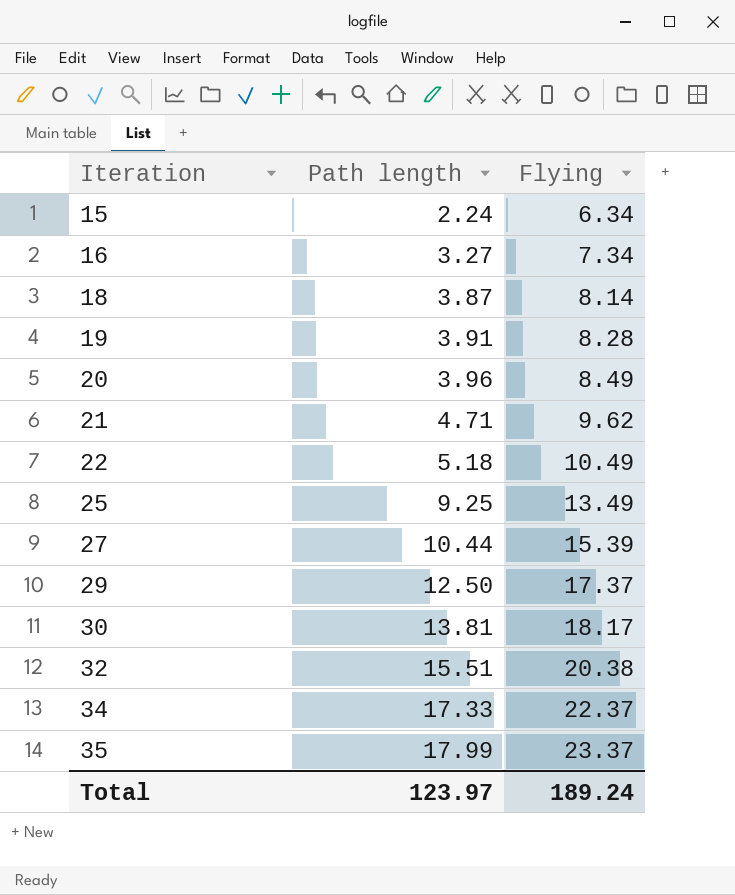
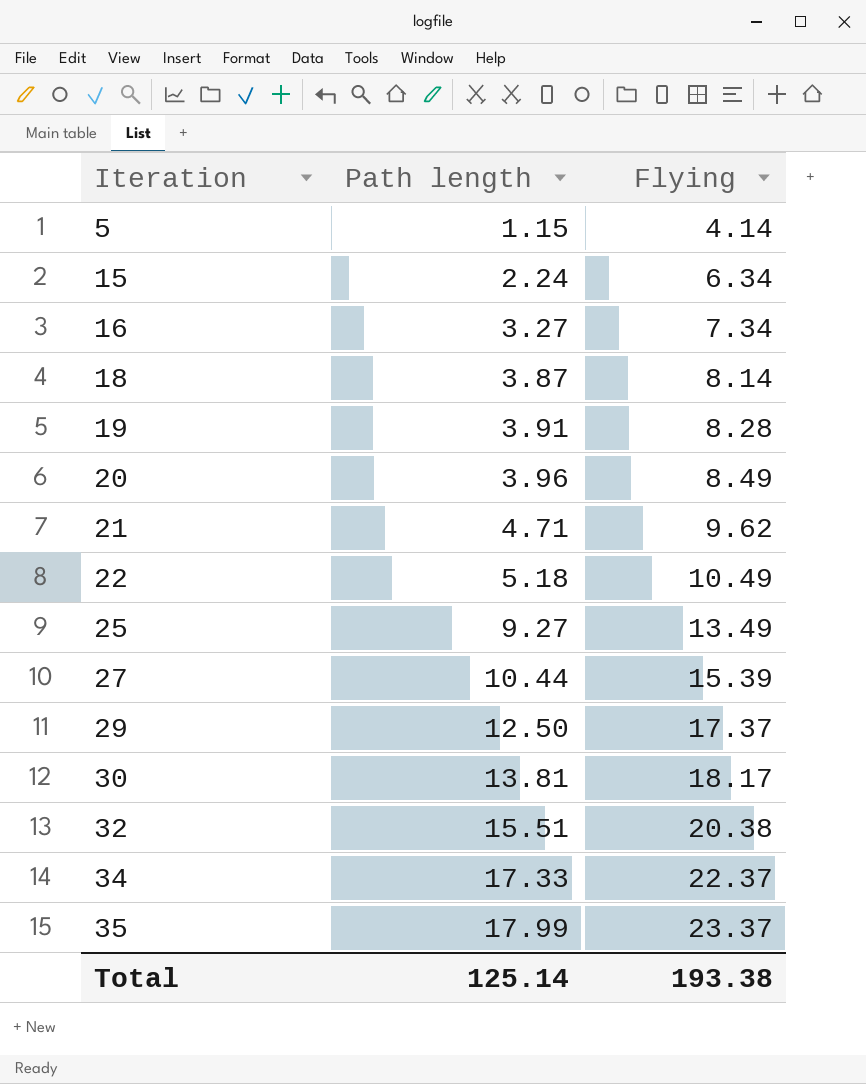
row 5: none -> 1.15 | 4.14
25 | Path length: 9.25 -> 9.27
Total | Path length: 123.97 -> 125.14
Total | Flying: 189.24 -> 193.38

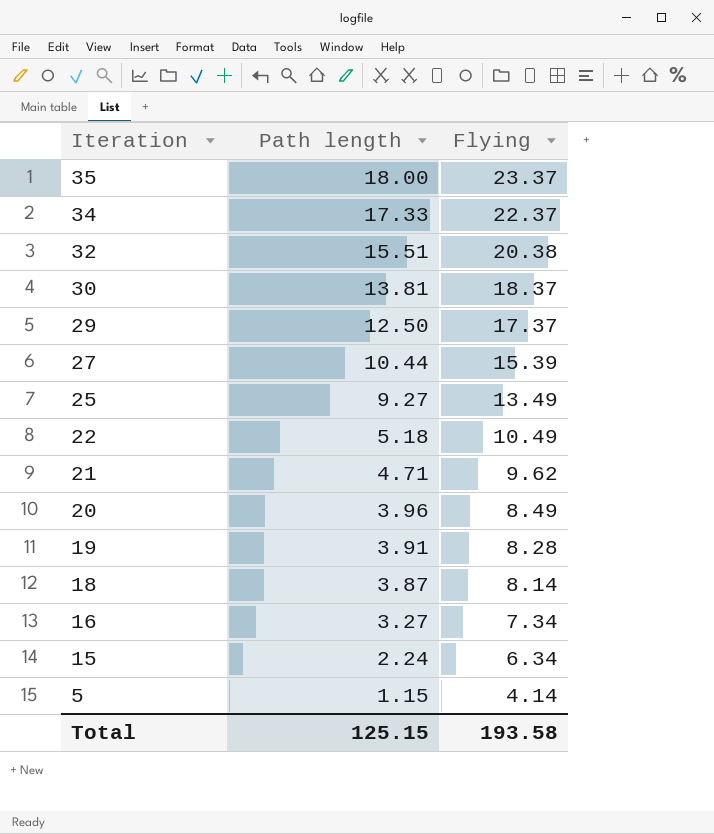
row order: Iteration ascending -> Iteration descending
35 | Path length: 17.99 -> 18.00
30 | Flying: 18.17 -> 18.37
Total | Path length: 125.14 -> 125.15
Total | Flying: 193.38 -> 193.58

